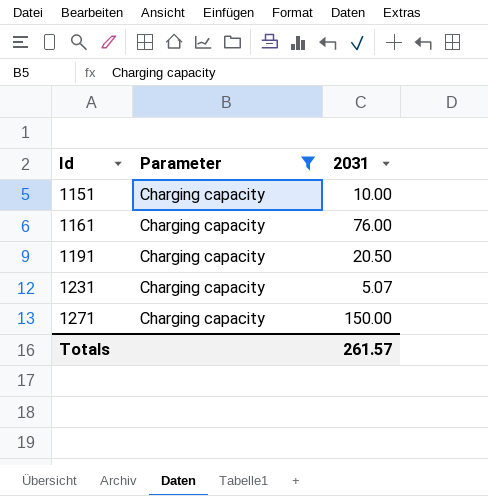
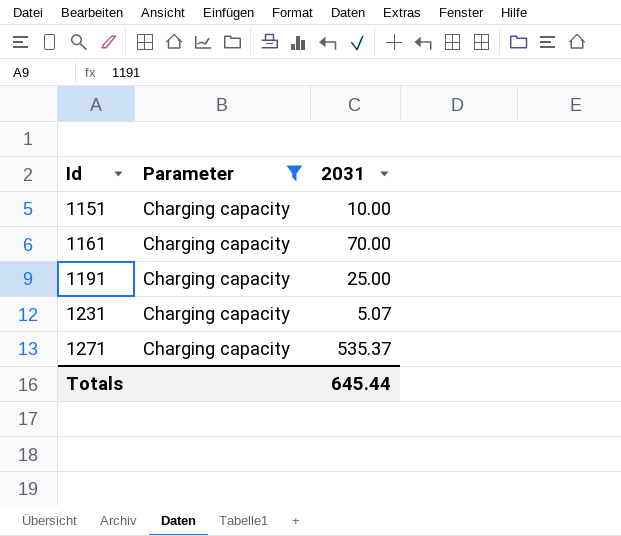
1161 | 2031: 76.00 -> 70.00
1191 | 2031: 20.50 -> 25.00
1271 | 2031: 150.00 -> 535.37
Totals | 2031: 261.57 -> 645.44

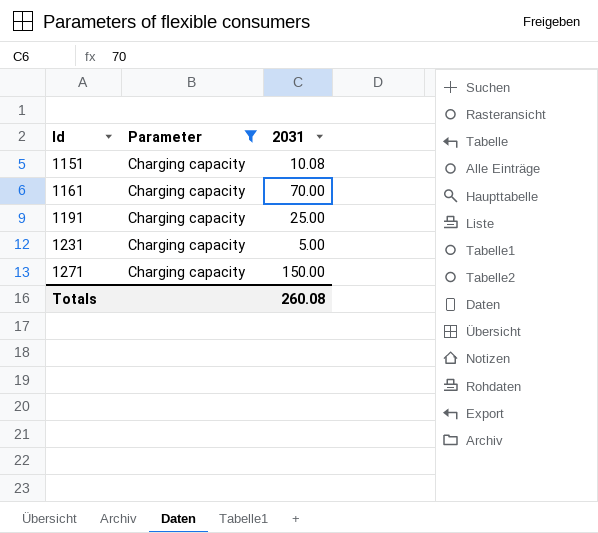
1151 | 2031: 10.00 -> 10.08
1231 | 2031: 5.07 -> 5.00
1271 | 2031: 535.37 -> 150.00
Totals | 2031: 645.44 -> 260.08

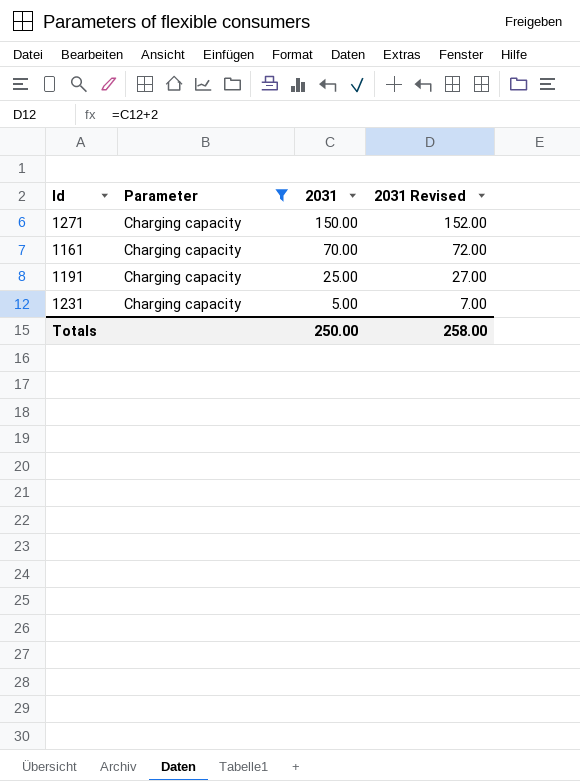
row order: Id ascending -> 2031 descending
column 2031 Revised | formula: none -> [2031] + 2
row 1151: Charging capacity | 10.08 -> none
Totals | 2031: 260.08 -> 250.00

